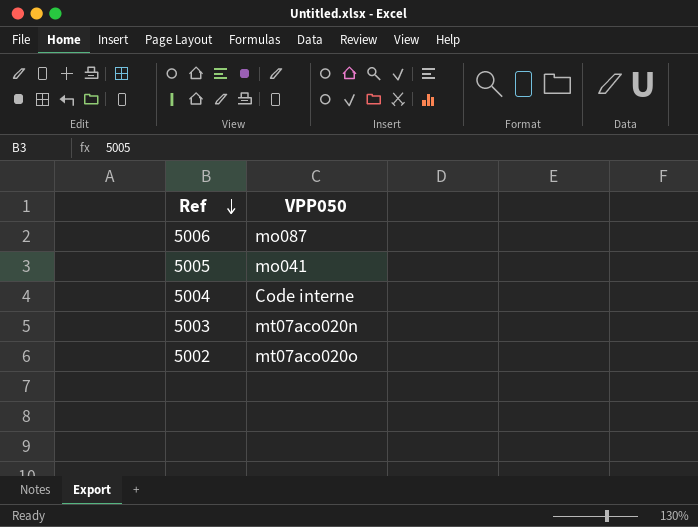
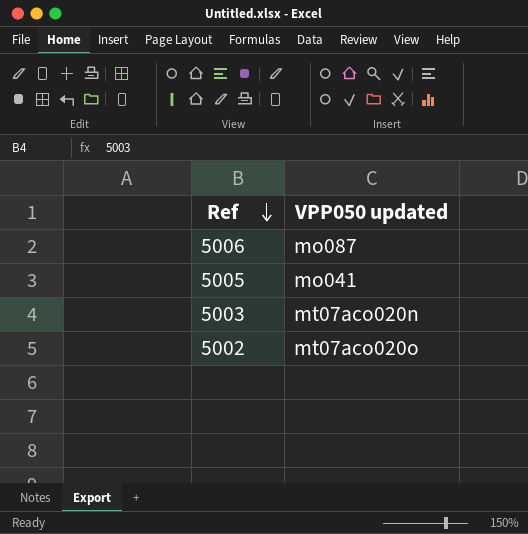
column name: VPP050 -> VPP050 updated
row 5004: Code interne -> none

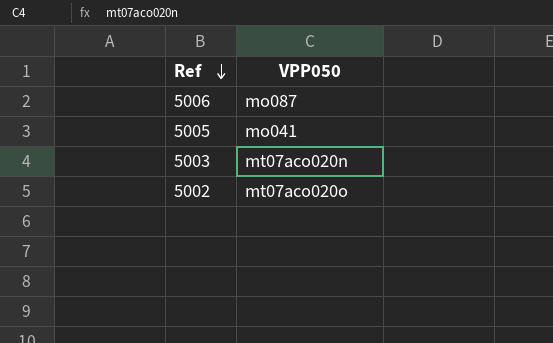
column name: VPP050 updated -> VPP050

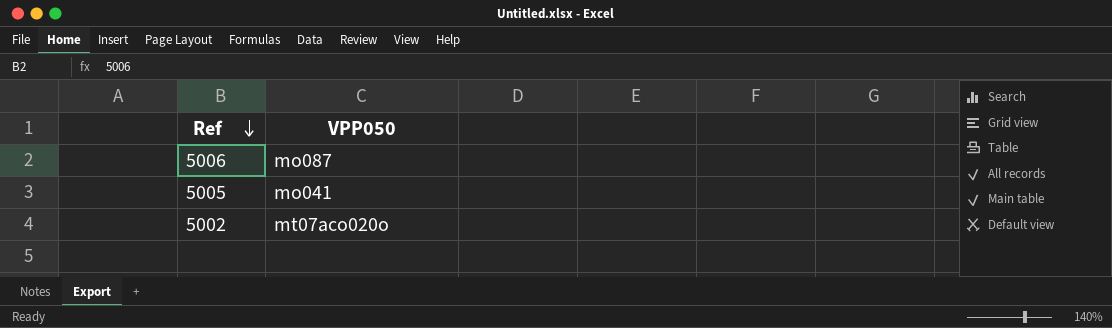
row 5003: mt07aco020n -> none

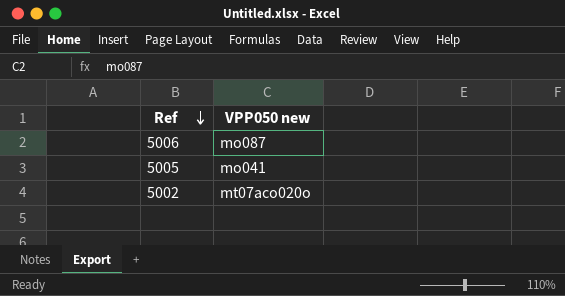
column name: VPP050 -> VPP050 new

